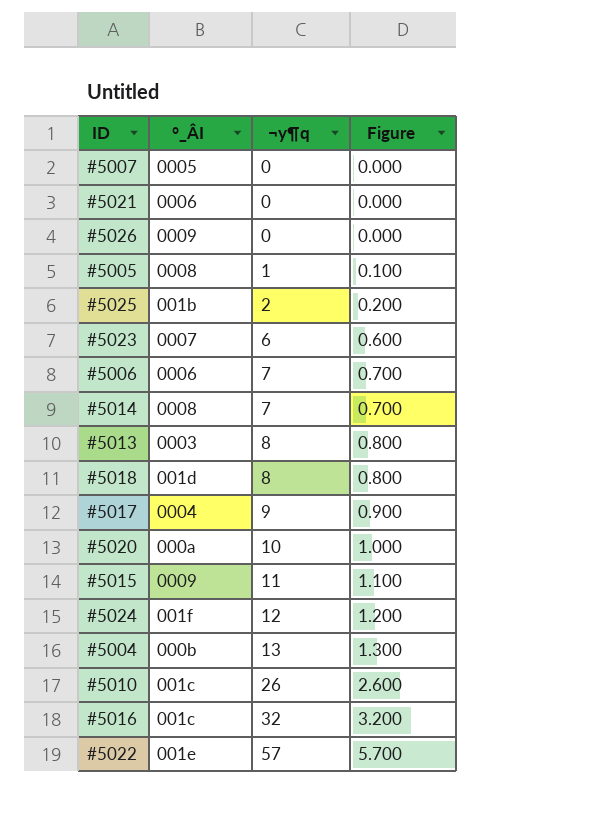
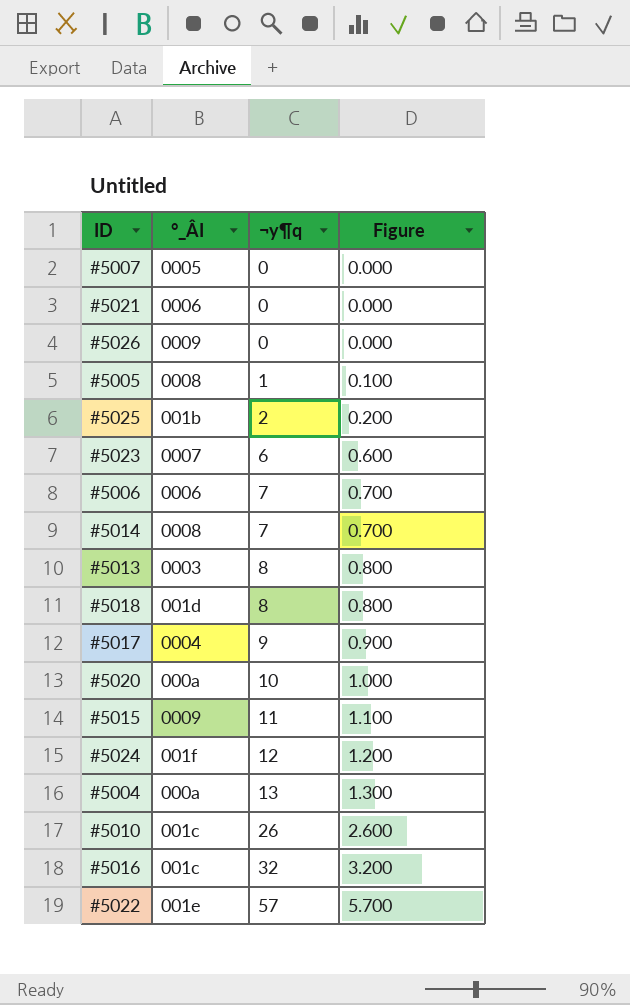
#5004 | °_ÂI: 000b -> 000a

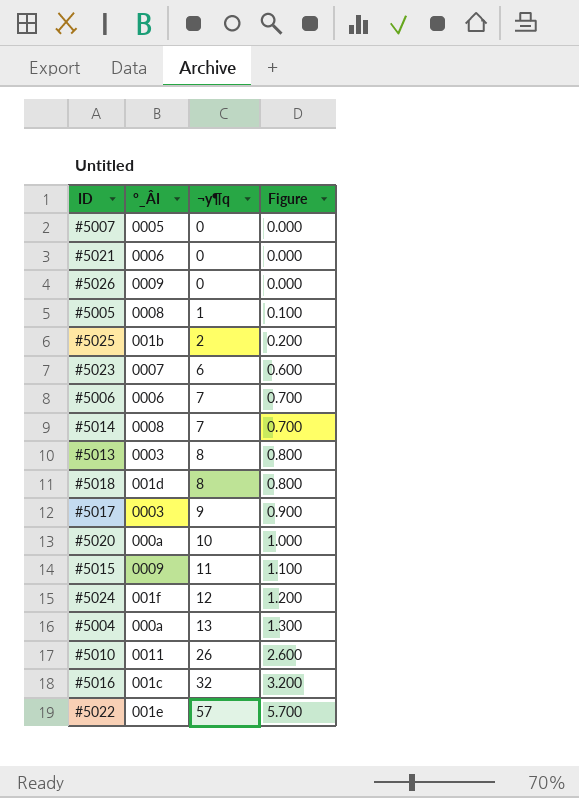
#5017 | °_ÂI: 0004 -> 0003
#5010 | °_ÂI: 001c -> 0011

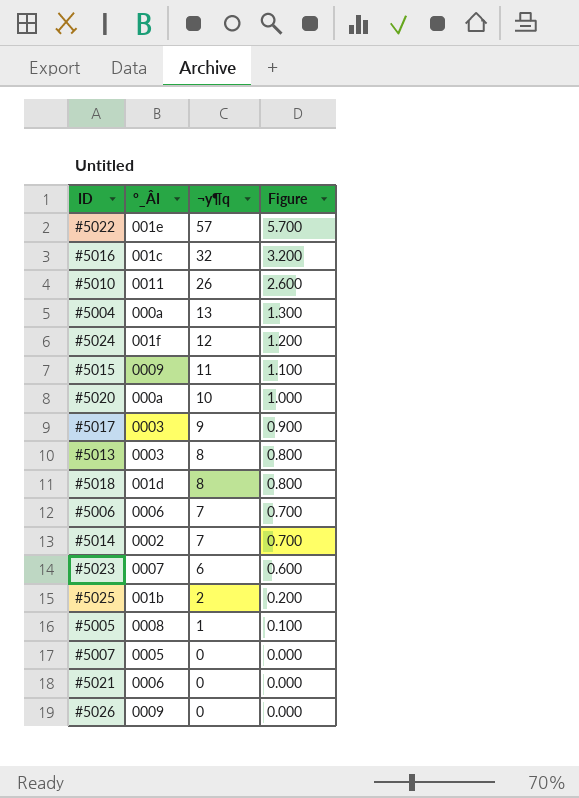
row order: ¬y¶q ascending -> ¬y¶q descending
#5014 | °_ÂI: 0008 -> 0002

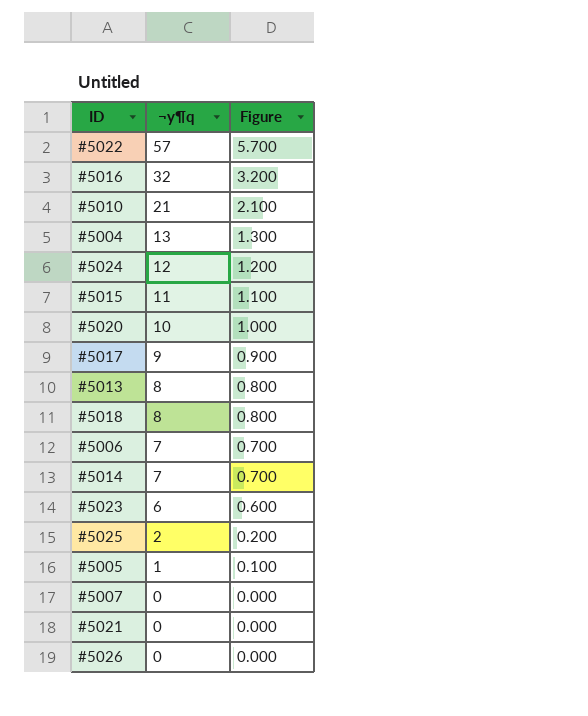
column °_ÂI | position: 2 -> none
#5010 | ¬y¶q: 26 -> 21
#5010 | Figure: 2.600 -> 2.100

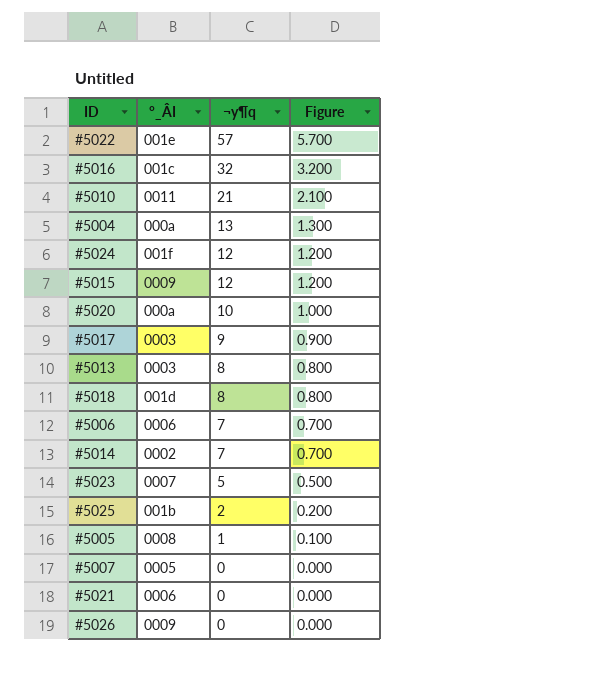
column °_ÂI | position: none -> 2
#5015 | ¬y¶q: 11 -> 12
#5015 | Figure: 1.100 -> 1.200
#5023 | ¬y¶q: 6 -> 5
#5023 | Figure: 0.600 -> 0.500

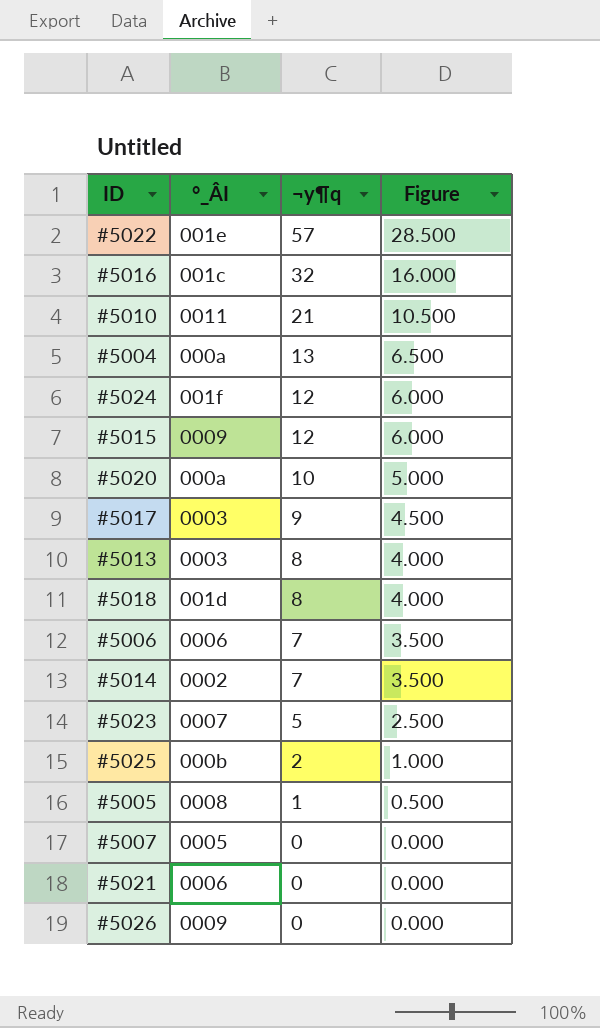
column Figure | formula: [¬y¶q] * 0.1 -> [¬y¶q] * 0.5
#5025 | °_ÂI: 001b -> 000b

